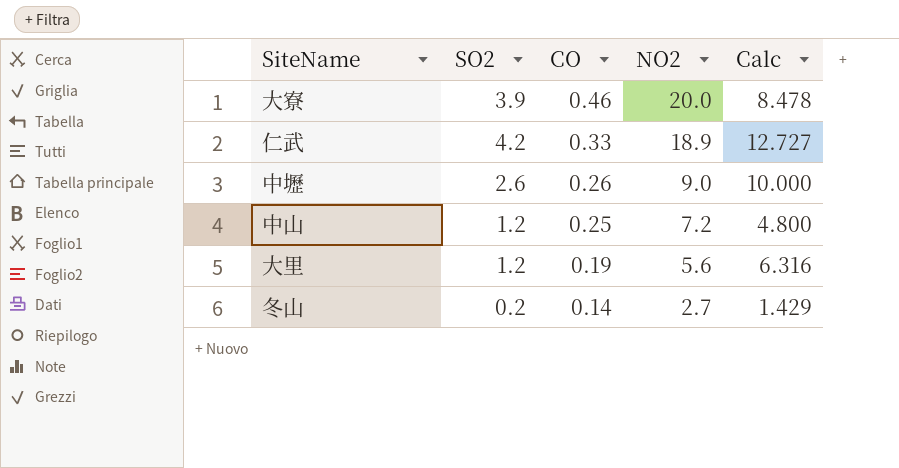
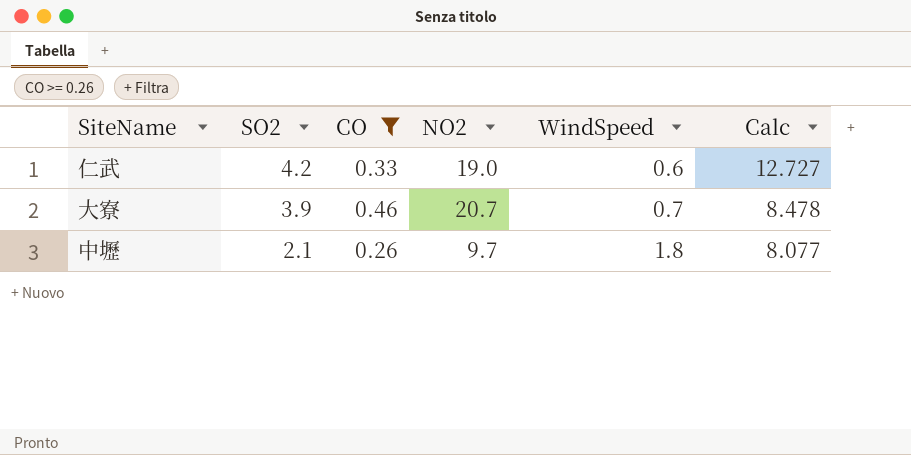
filter: none -> CO >= 0.26
row order: CO descending -> SO2 descending
column WindSpeed | position: none -> 5
仁武 | NO2: 18.9 -> 19.0
大寮 | NO2: 20.0 -> 20.7
中壢 | SO2: 2.6 -> 2.1
中壢 | NO2: 9.0 -> 9.7
中壢 | Calc: 10.000 -> 8.077

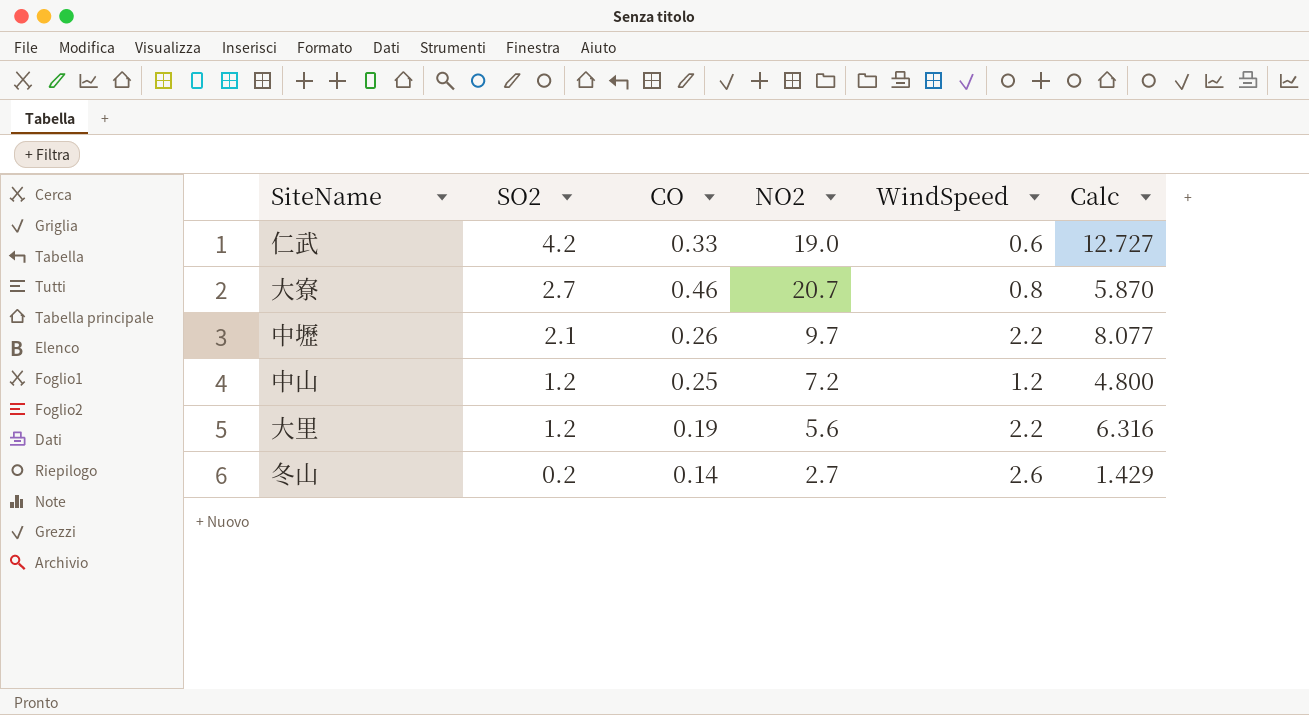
filter: CO >= 0.26 -> none
大寮 | SO2: 3.9 -> 2.7
大寮 | WindSpeed: 0.7 -> 0.8
大寮 | Calc: 8.478 -> 5.870
中壢 | WindSpeed: 1.8 -> 2.2

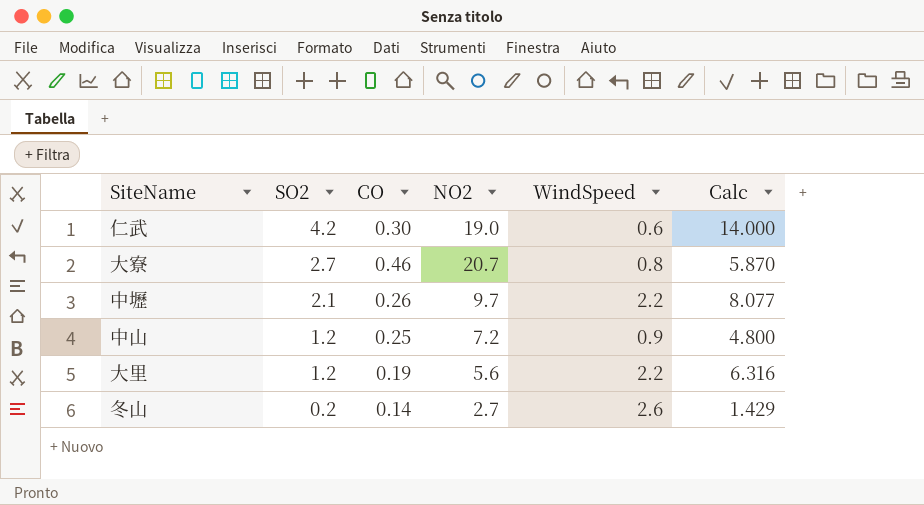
仁武 | CO: 0.33 -> 0.30
仁武 | Calc: 12.727 -> 14.000
中山 | WindSpeed: 1.2 -> 0.9

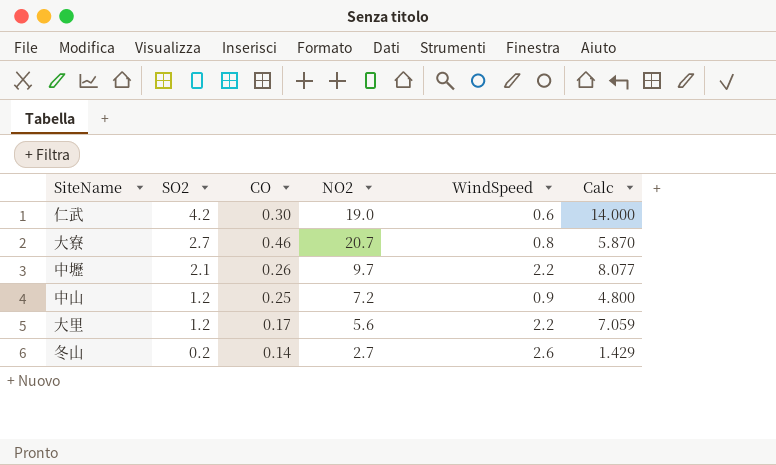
大里 | CO: 0.19 -> 0.17
大里 | Calc: 6.316 -> 7.059

